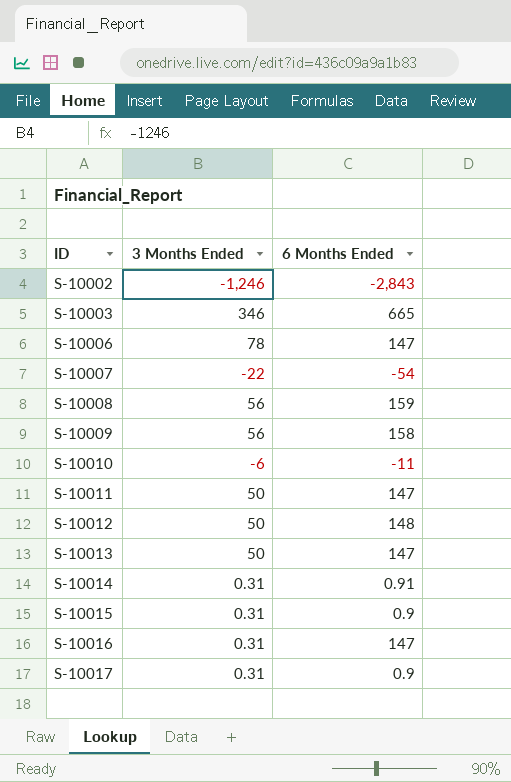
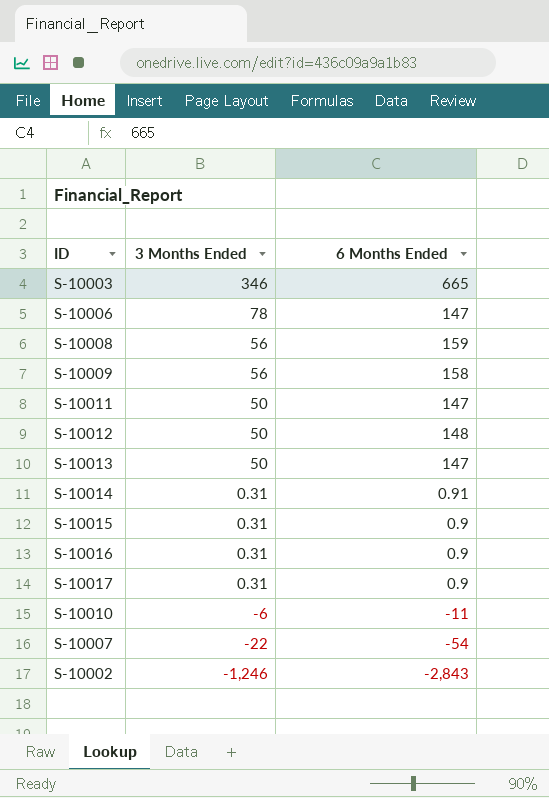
row order: ID ascending -> 3 Months Ended descending
S-10016 | 6 Months Ended: 147 -> 0.9

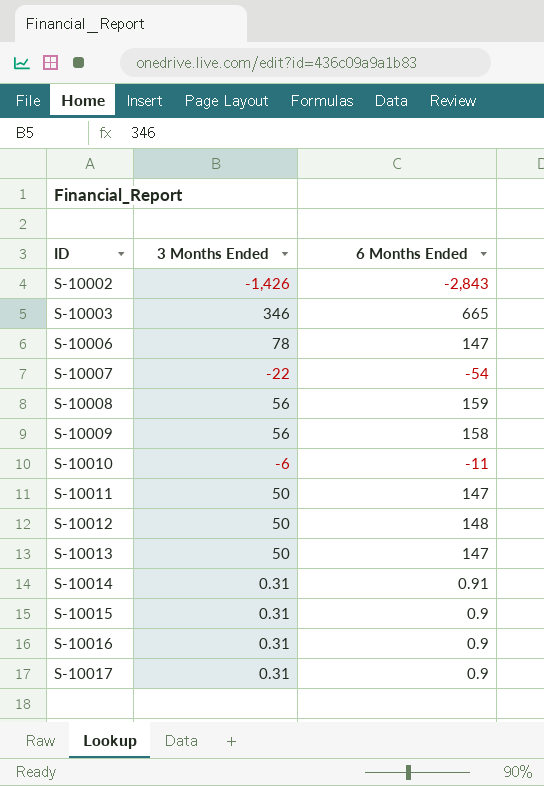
row order: 3 Months Ended descending -> ID ascending
S-10002 | 3 Months Ended: -1,246 -> -1,426

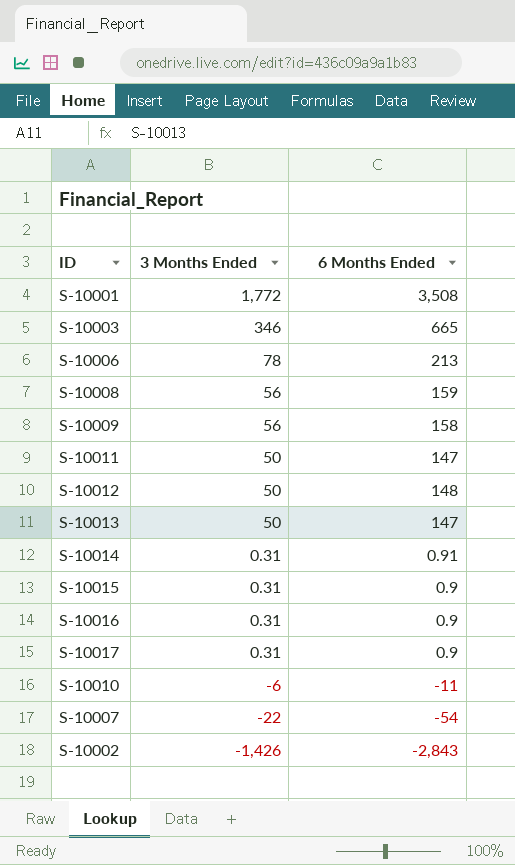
row order: ID ascending -> 3 Months Ended descending
row S-10001: none -> 1,772 | 3,508
S-10006 | 6 Months Ended: 147 -> 213

